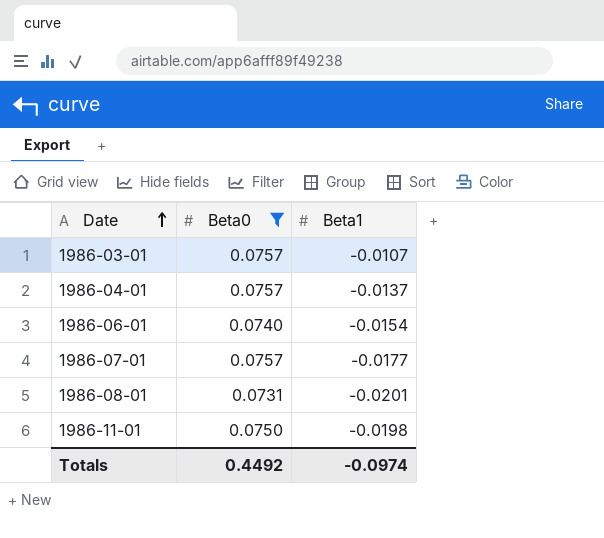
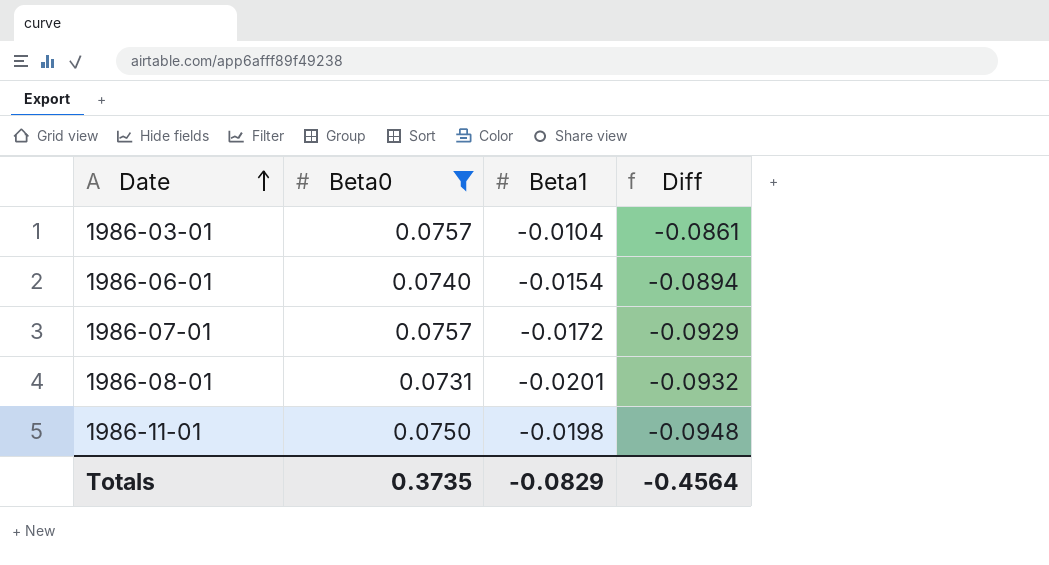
column Diff | formula: none -> [Beta1] - [Beta0]
row 1986-04-01: 0.0757 | -0.0137 -> none
1986-03-01 | Beta1: -0.0107 -> -0.0104
1986-07-01 | Beta1: -0.0177 -> -0.0172
Totals | Beta0: 0.4492 -> 0.3735
Totals | Beta1: -0.0974 -> -0.0829

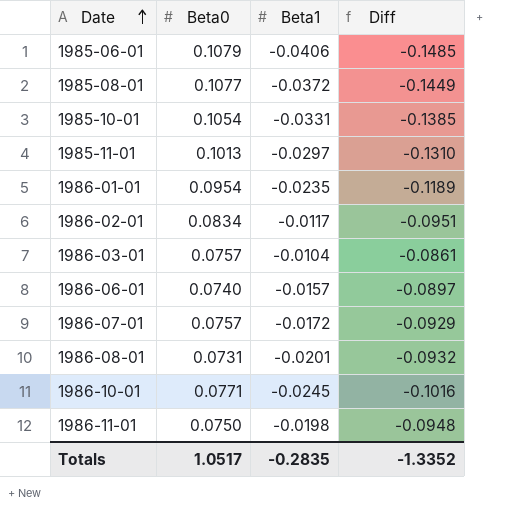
filter: Beta0 <= 0.0757 -> none
1986-06-01 | Beta1: -0.0154 -> -0.0157
1986-06-01 | Diff: -0.0894 -> -0.0897
Totals | Beta0: 0.3735 -> 1.0517
Totals | Beta1: -0.0829 -> -0.2835
Totals | Diff: -0.4564 -> -1.3352

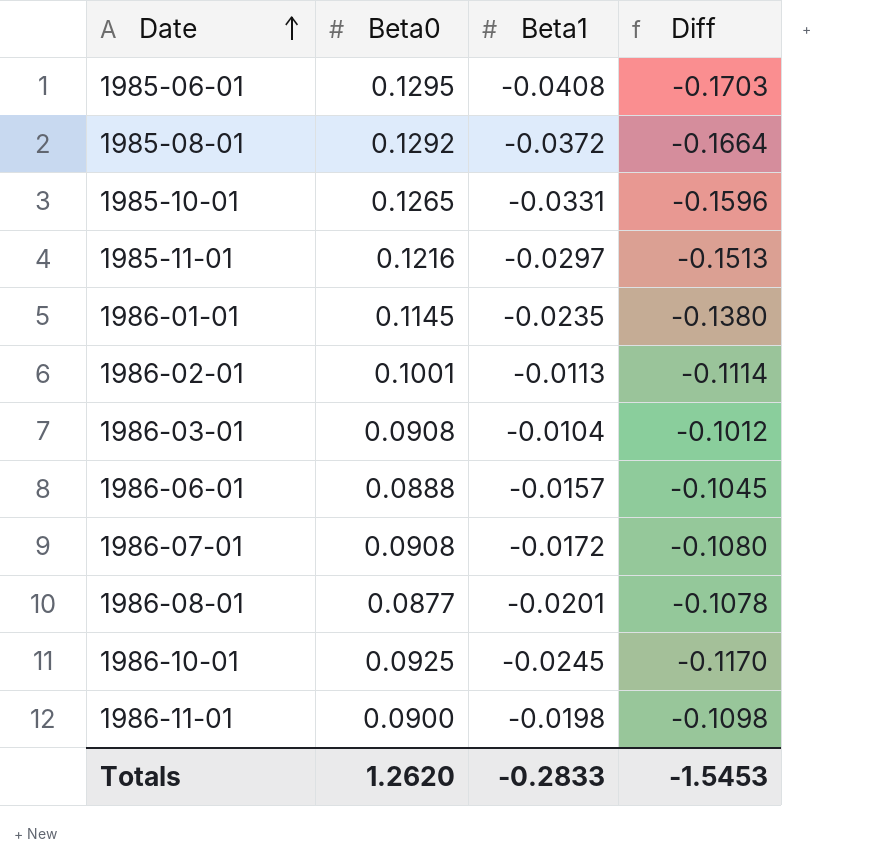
1985-06-01 | Beta0: 0.1079 -> 0.1295
1985-06-01 | Beta1: -0.0406 -> -0.0408
1985-06-01 | Diff: -0.1485 -> -0.1703
1985-08-01 | Beta0: 0.1077 -> 0.1292
1985-08-01 | Diff: -0.1449 -> -0.1664
1985-10-01 | Beta0: 0.1054 -> 0.1265
1985-10-01 | Diff: -0.1385 -> -0.1596
1985-11-01 | Beta0: 0.1013 -> 0.1216
1985-11-01 | Diff: -0.1310 -> -0.1513
1986-01-01 | Beta0: 0.0954 -> 0.1145
1986-01-01 | Diff: -0.1189 -> -0.1380
1986-02-01 | Beta0: 0.0834 -> 0.1001
1986-02-01 | Beta1: -0.0117 -> -0.0113
1986-02-01 | Diff: -0.0951 -> -0.1114
1986-03-01 | Beta0: 0.0757 -> 0.0908
1986-03-01 | Diff: -0.0861 -> -0.1012
1986-06-01 | Beta0: 0.0740 -> 0.0888
1986-06-01 | Diff: -0.0897 -> -0.1045
1986-07-01 | Beta0: 0.0757 -> 0.0908
1986-07-01 | Diff: -0.0929 -> -0.1080
1986-08-01 | Beta0: 0.0731 -> 0.0877
1986-08-01 | Diff: -0.0932 -> -0.1078
1986-10-01 | Beta0: 0.0771 -> 0.0925
1986-10-01 | Diff: -0.1016 -> -0.1170
1986-11-01 | Beta0: 0.0750 -> 0.0900
1986-11-01 | Diff: -0.0948 -> -0.1098
Totals | Beta0: 1.0517 -> 1.2620
Totals | Beta1: -0.2835 -> -0.2833
Totals | Diff: -1.3352 -> -1.5453

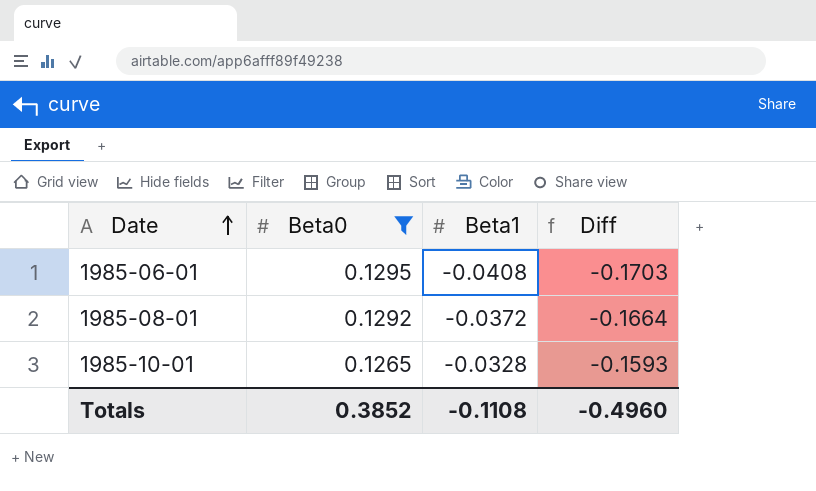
filter: none -> Beta0 >= 0.1265
1985-10-01 | Beta1: -0.0331 -> -0.0328
1985-10-01 | Diff: -0.1596 -> -0.1593
Totals | Beta0: 1.2620 -> 0.3852
Totals | Beta1: -0.2833 -> -0.1108
Totals | Diff: -1.5453 -> -0.4960

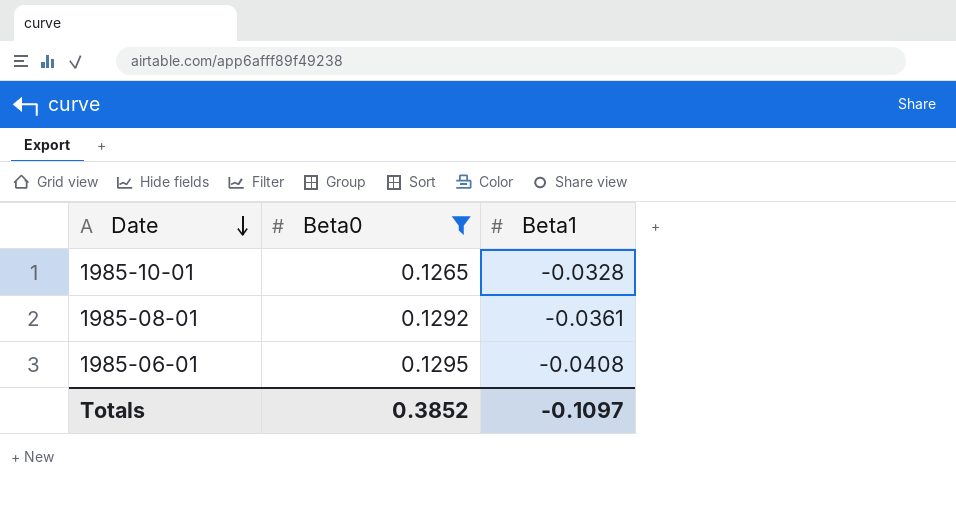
row order: Date ascending -> Date descending
column Diff | formula: [Beta1] - [Beta0] -> none
1985-08-01 | Beta1: -0.0372 -> -0.0361
Totals | Beta1: -0.1108 -> -0.1097

